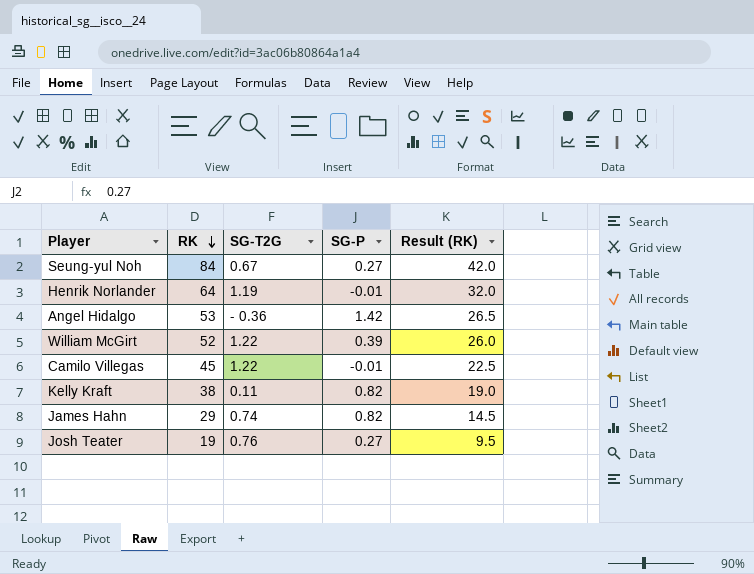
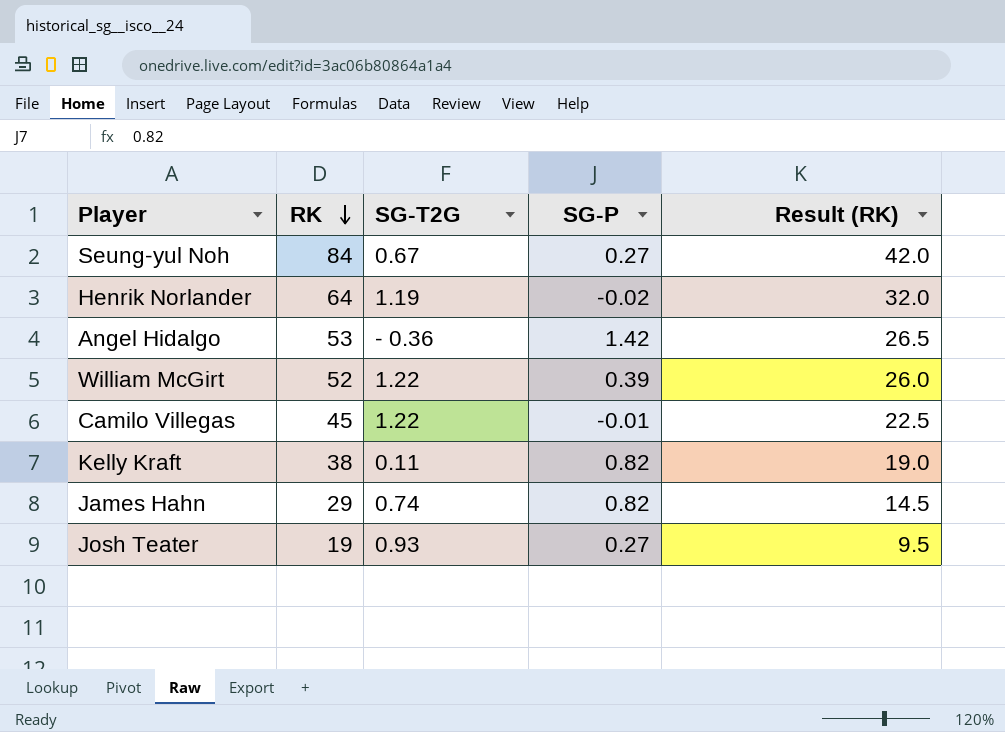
Henrik Norlander | SG-P: -0.01 -> -0.02
Josh Teater | SG-T2G: 0.76 -> 0.93

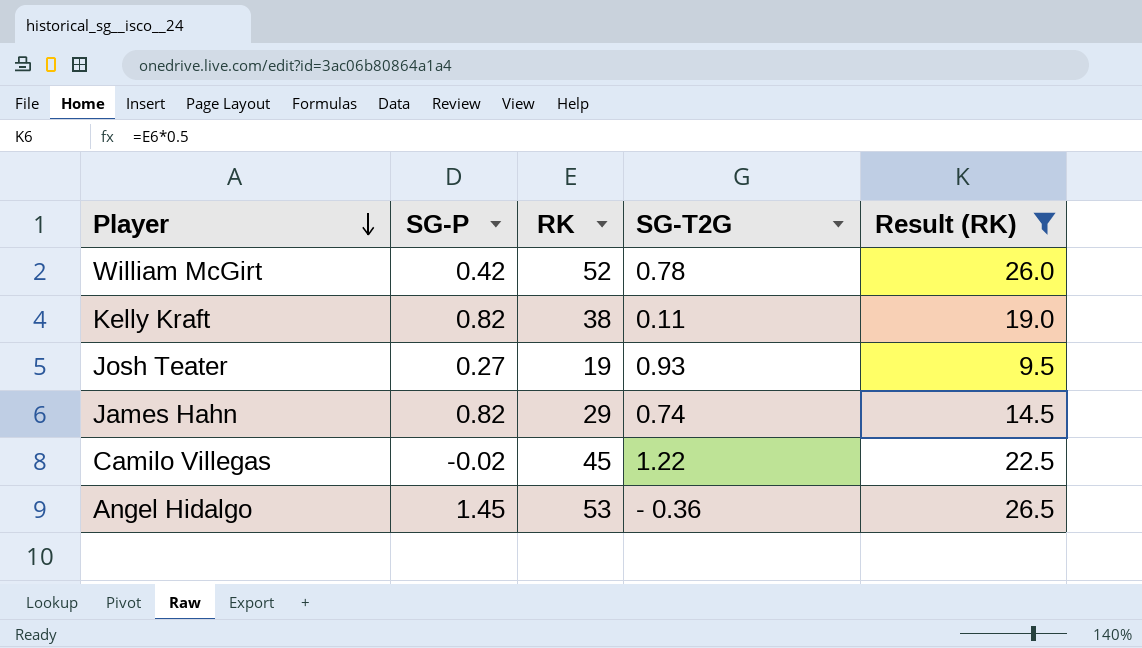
filter: none -> Result (RK) <= 26.5
row order: RK descending -> Player descending
column SG-P | position: 4 -> 2
William McGirt | SG-P: 0.39 -> 0.42
William McGirt | SG-T2G: 1.22 -> 0.78
Camilo Villegas | SG-P: -0.01 -> -0.02
Angel Hidalgo | SG-P: 1.42 -> 1.45

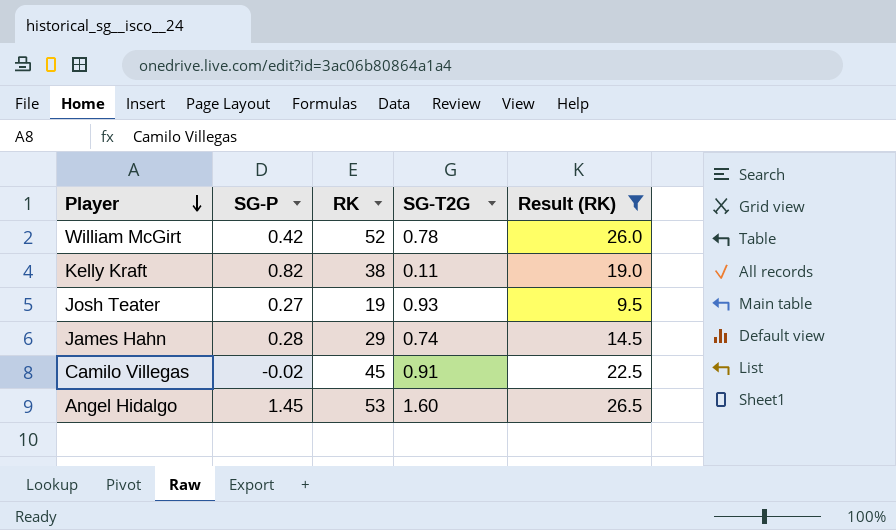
James Hahn | SG-P: 0.82 -> 0.28
Camilo Villegas | SG-T2G: 1.22 -> 0.91
Angel Hidalgo | SG-T2G: - 0.36 -> 1.60

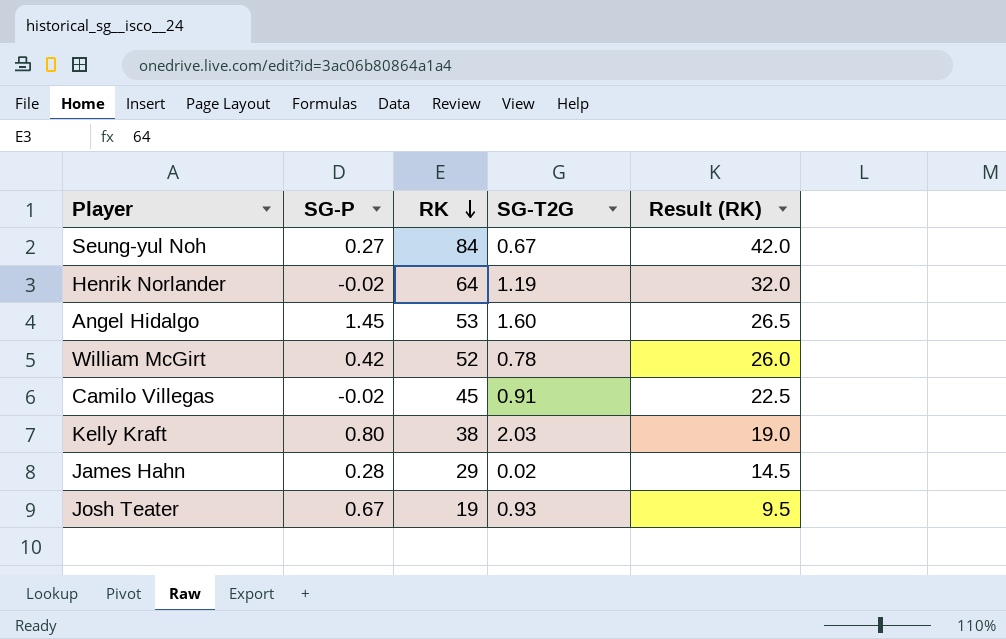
filter: Result (RK) <= 26.5 -> none
row order: Player descending -> RK descending
Kelly Kraft | SG-P: 0.82 -> 0.80
Kelly Kraft | SG-T2G: 0.11 -> 2.03
James Hahn | SG-T2G: 0.74 -> 0.02
Josh Teater | SG-P: 0.27 -> 0.67

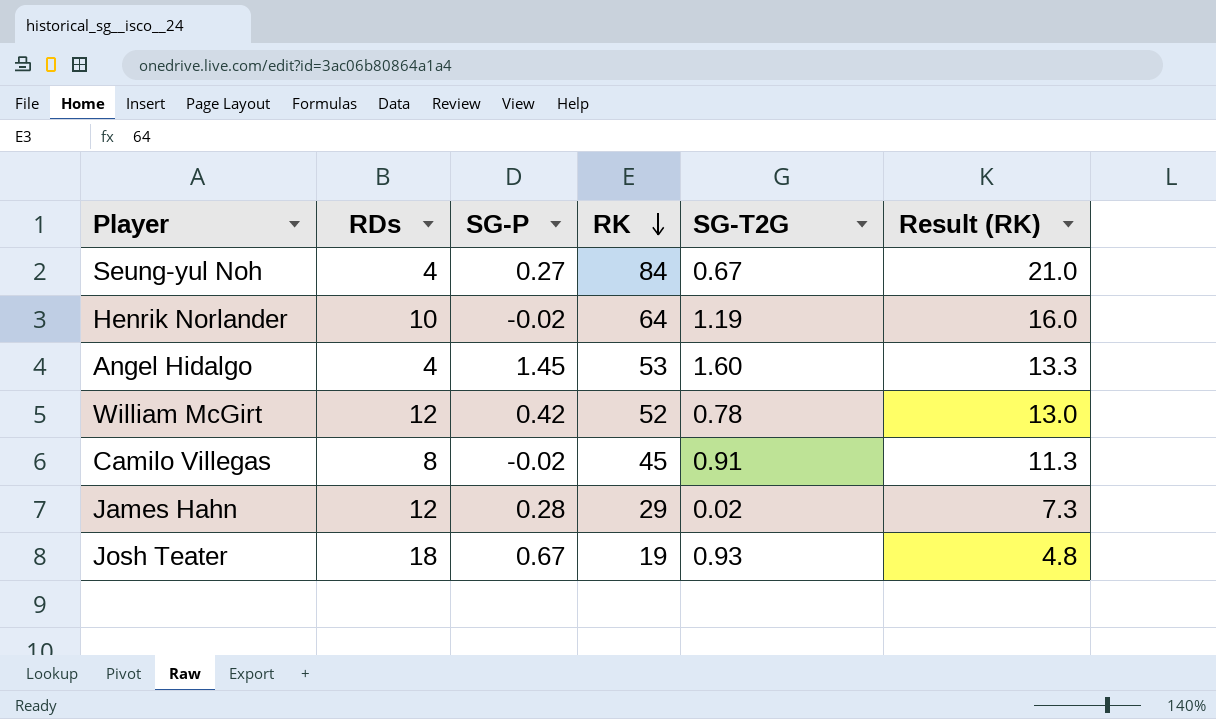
column RDs | position: none -> 2
column Result (RK) | formula: [RK] * 0.5 -> [RK] * 0.25
row Kelly Kraft: 0.80 | 38 | 2.03 | 19.0 -> none

